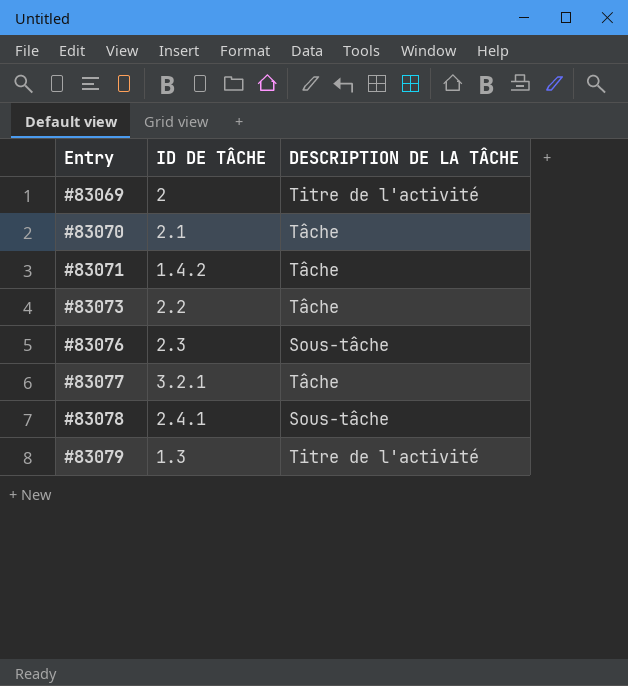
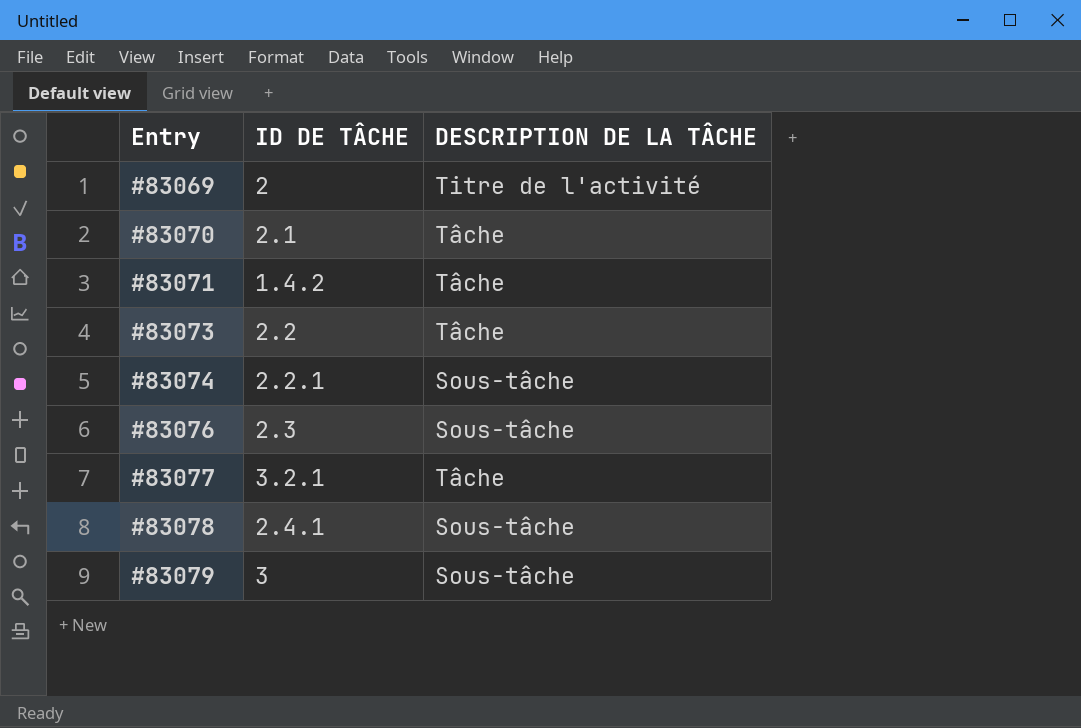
row #83074: none -> 2.2.1 | Sous-tâche
#83079 | ID DE TÂCHE: 1.3 -> 3
#83079 | DESCRIPTION DE LA TÂCHE: Titre de l'activité -> Sous-tâche

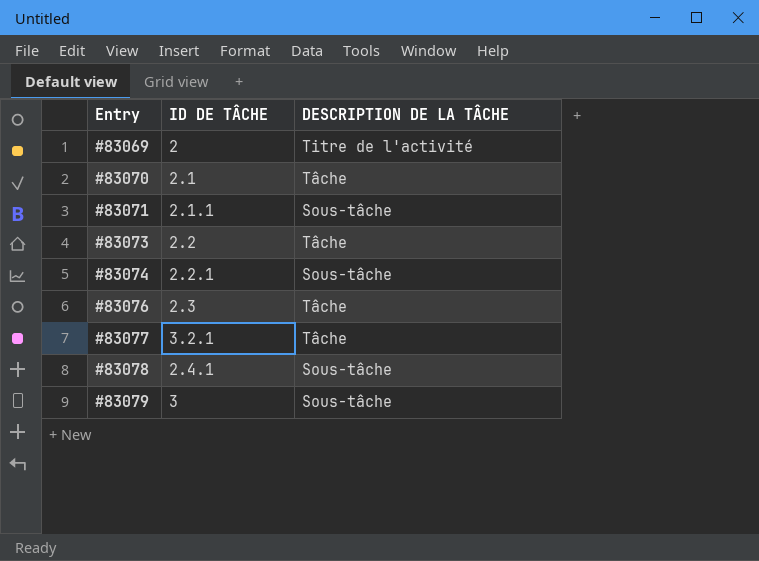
#83071 | ID DE TÂCHE: 1.4.2 -> 2.1.1
#83071 | DESCRIPTION DE LA TÂCHE: Tâche -> Sous-tâche
#83076 | DESCRIPTION DE LA TÂCHE: Sous-tâche -> Tâche

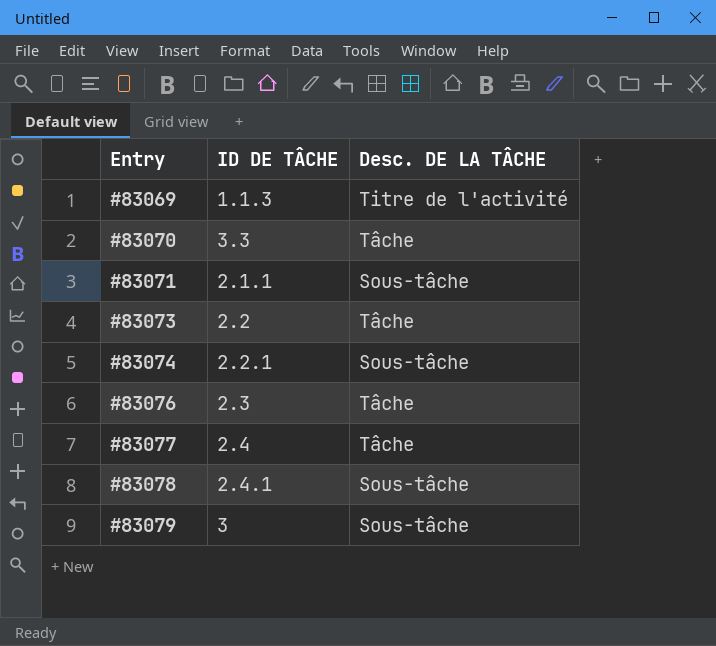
column name: DESCRIPTION DE LA TÂCHE -> Desc. DE LA TÂCHE
#83069 | ID DE TÂCHE: 2 -> 1.1.3
#83070 | ID DE TÂCHE: 2.1 -> 3.3
#83077 | ID DE TÂCHE: 3.2.1 -> 2.4

